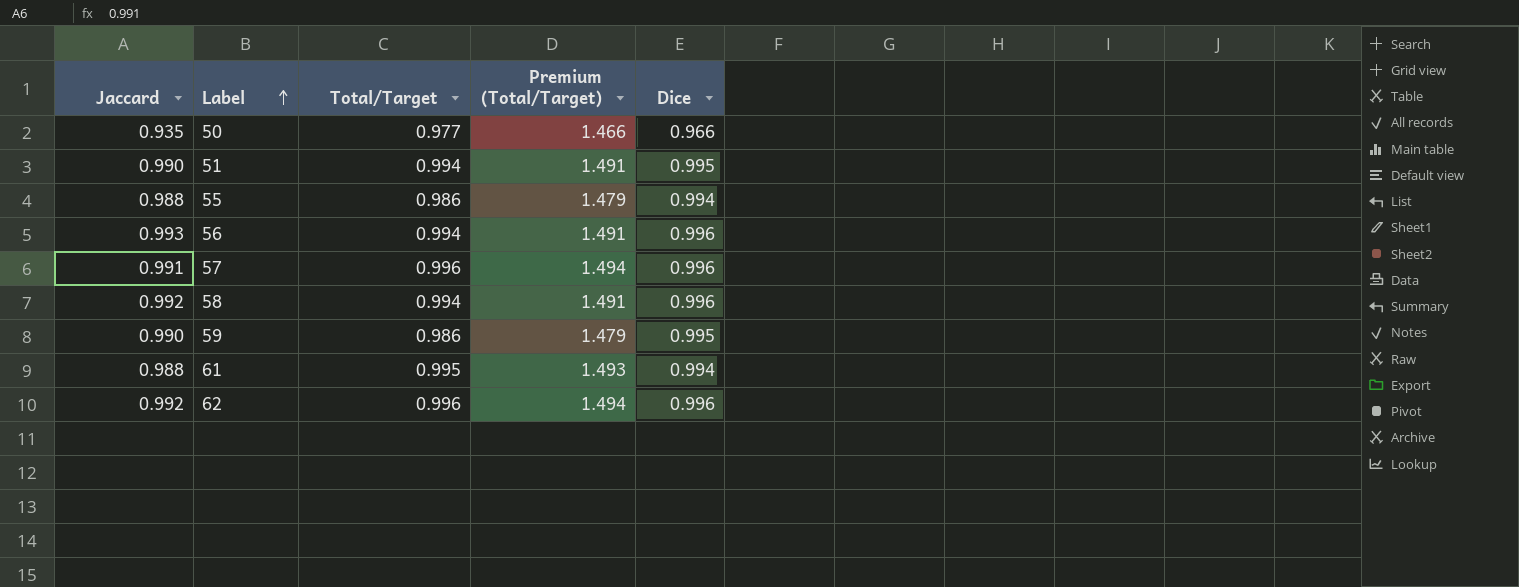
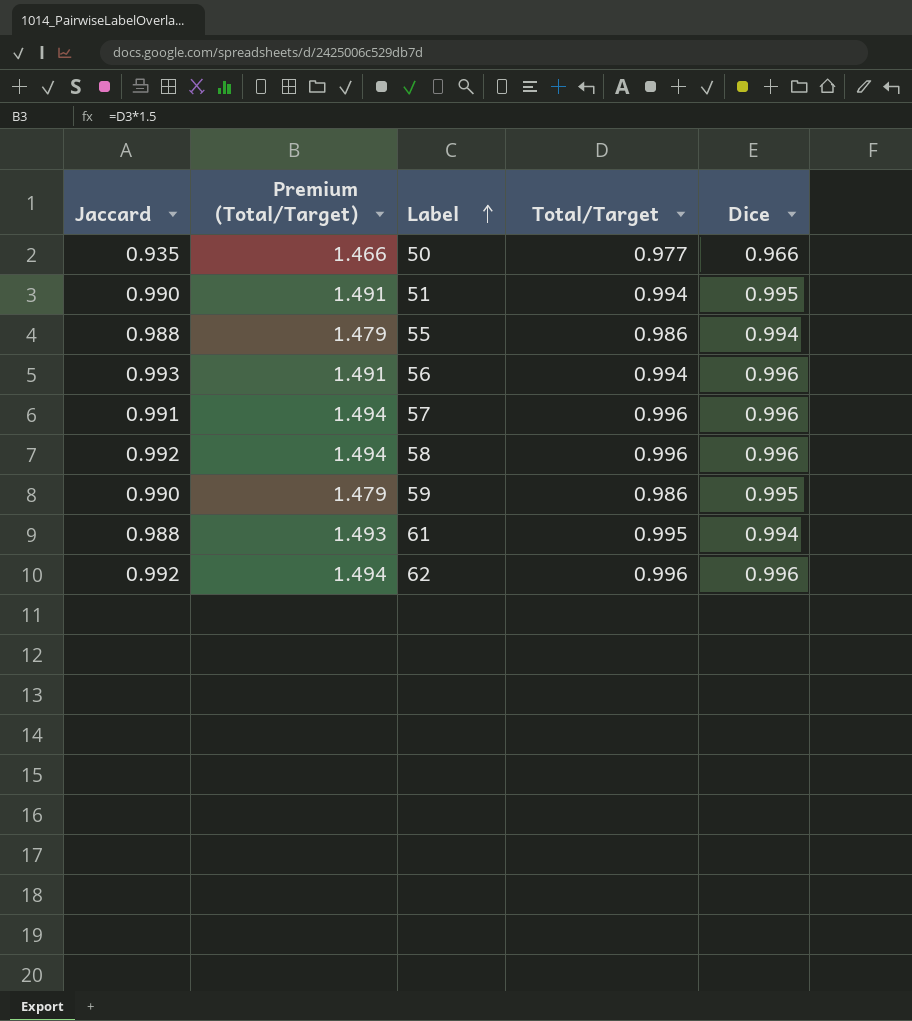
column Premium (Total/Target) | position: 4 -> 2
58 | Premium (Total/Target): 1.491 -> 1.494
58 | Total/Target: 0.994 -> 0.996

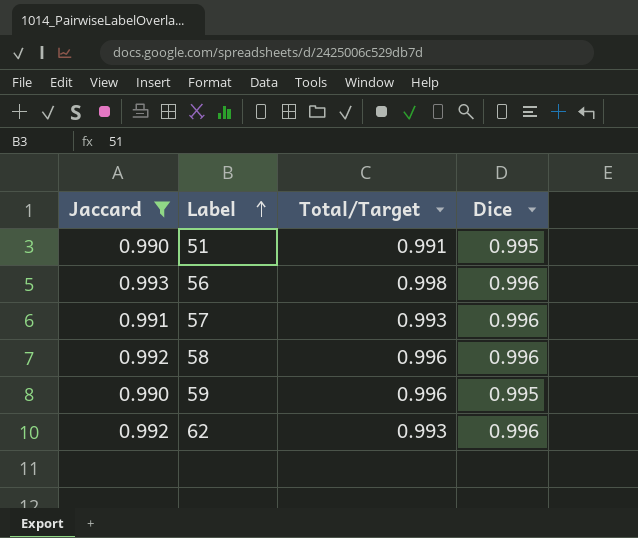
filter: none -> Jaccard >= 0.990
column Premium (Total/Target) | formula: [Total/Target] * 1.5 -> none
51 | Total/Target: 0.994 -> 0.991
56 | Total/Target: 0.994 -> 0.998
57 | Total/Target: 0.996 -> 0.993
59 | Total/Target: 0.986 -> 0.996
62 | Total/Target: 0.996 -> 0.993

